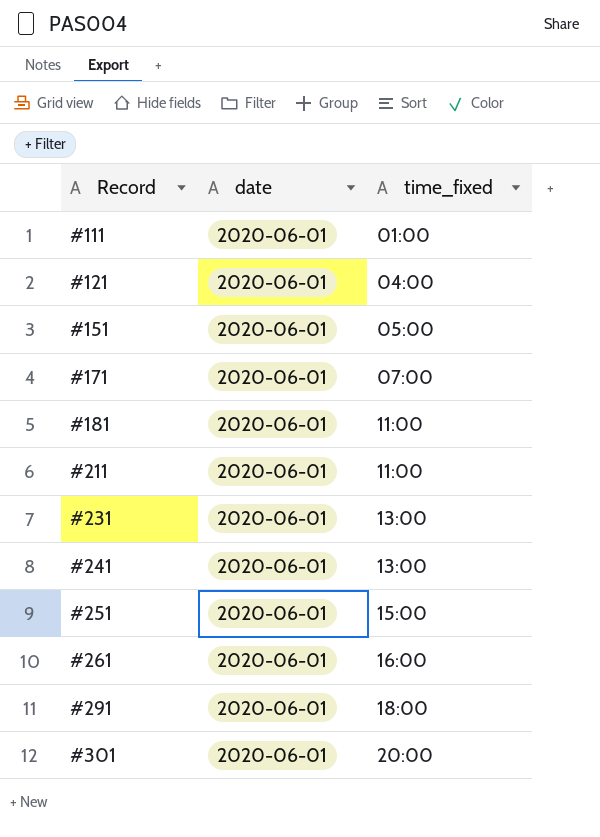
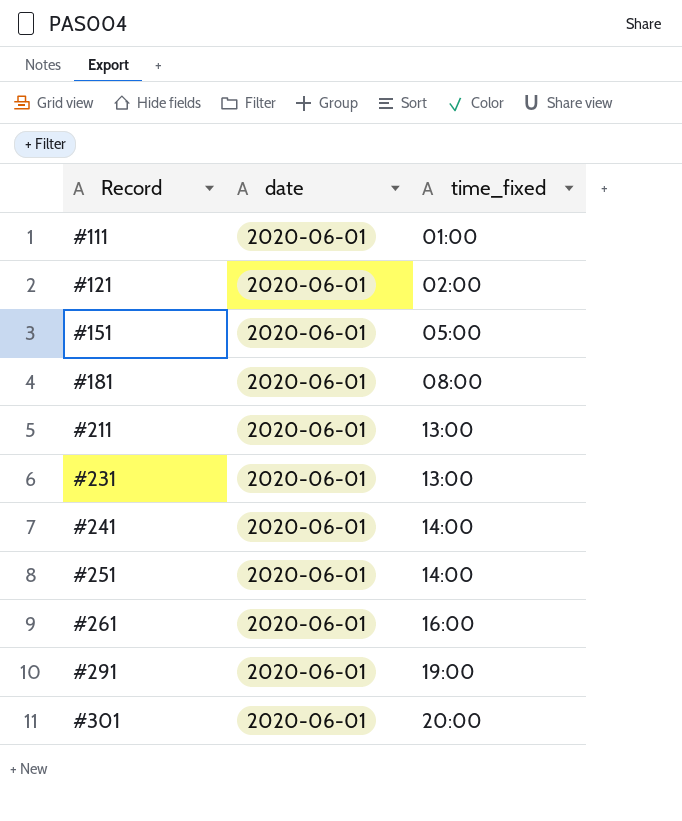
row #171: 2020-06-01 | 07:00 -> none
#121 | time_fixed: 04:00 -> 02:00
#181 | time_fixed: 11:00 -> 08:00
#211 | time_fixed: 11:00 -> 13:00
#241 | time_fixed: 13:00 -> 14:00
#251 | time_fixed: 15:00 -> 14:00
#291 | time_fixed: 18:00 -> 19:00

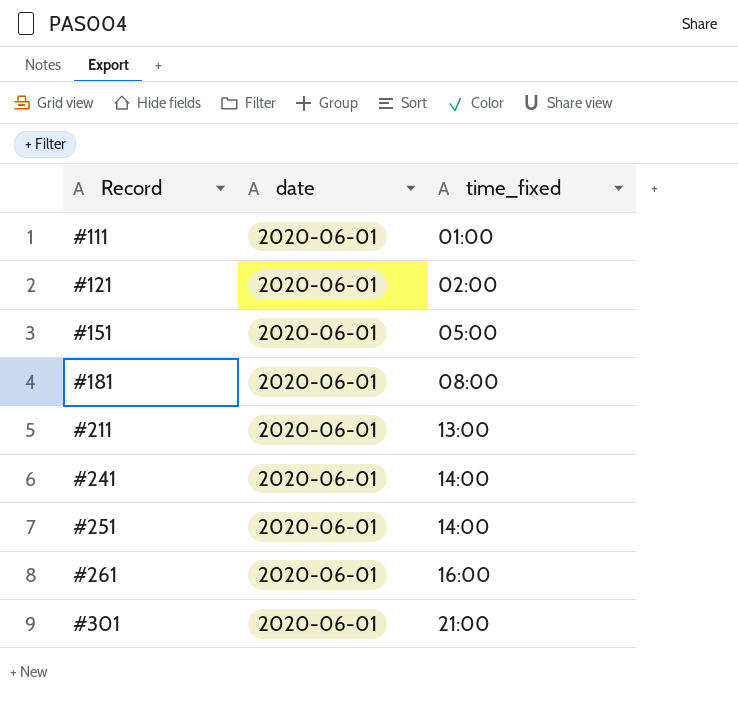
row #231: 2020-06-01 | 13:00 -> none
row #291: 2020-06-01 | 19:00 -> none
#301 | time_fixed: 20:00 -> 21:00

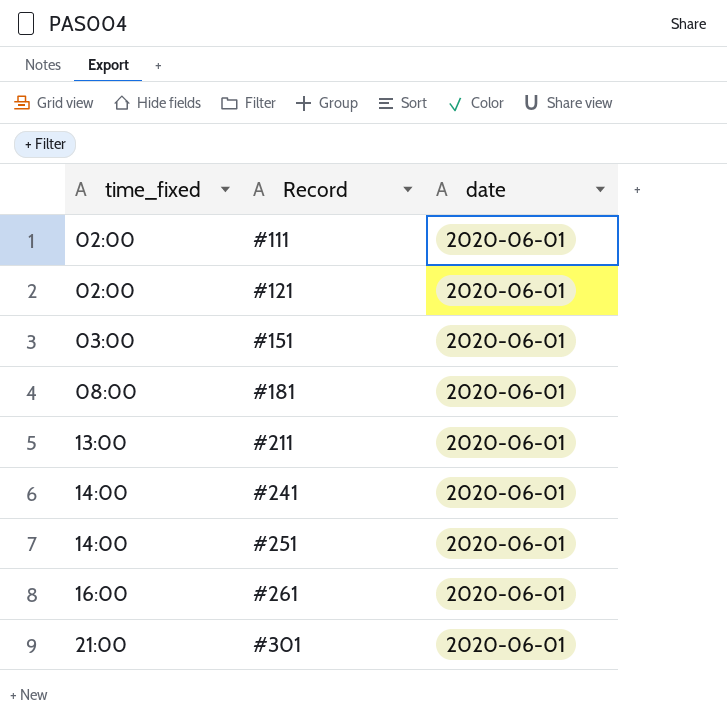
column time_fixed | position: 3 -> 1
#111 | time_fixed: 01:00 -> 02:00
#151 | time_fixed: 05:00 -> 03:00

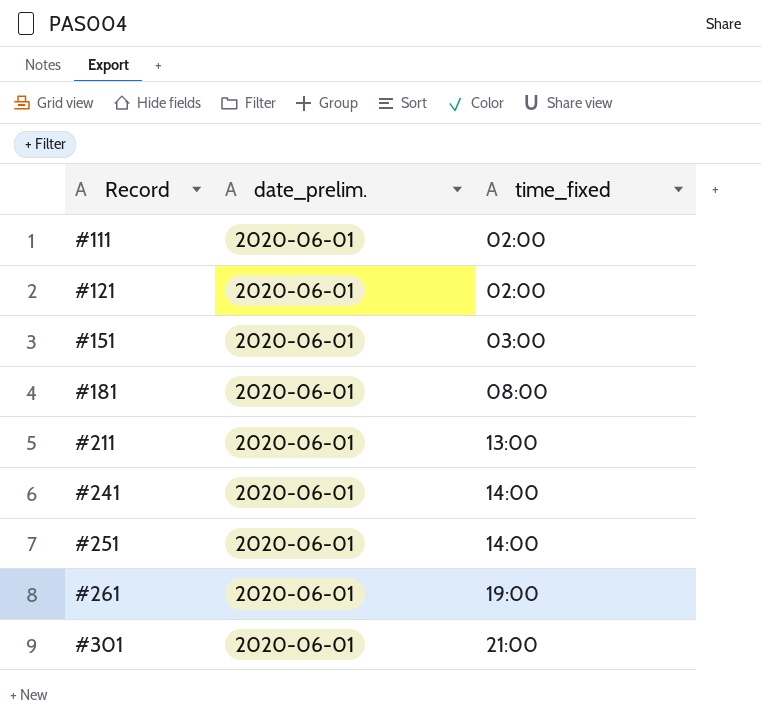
column name: date -> date_prelim.
column time_fixed | position: 1 -> 3
#261 | time_fixed: 16:00 -> 19:00

